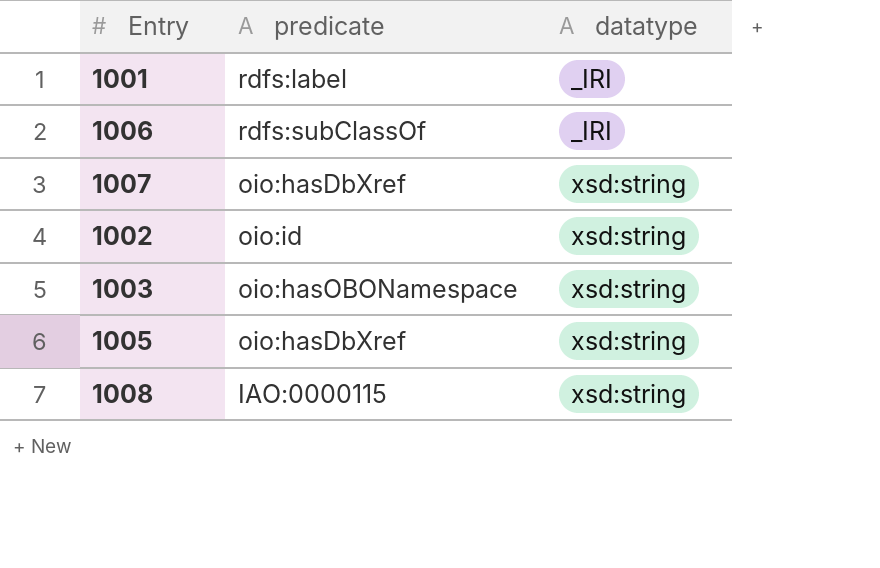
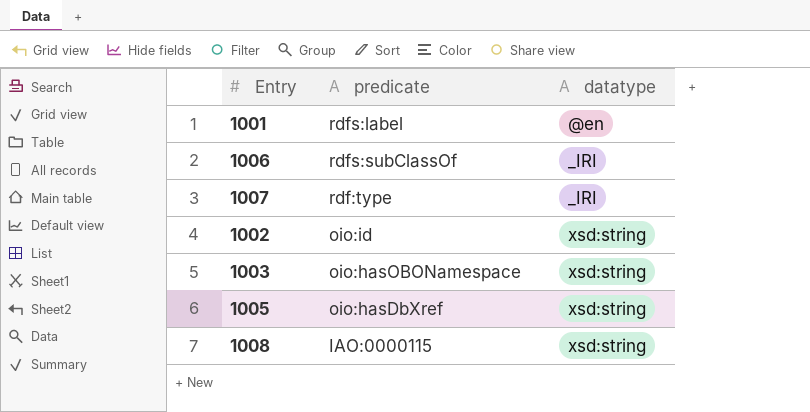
1001 | datatype: _IRI -> @en
1007 | predicate: oio:hasDbXref -> rdf:type
1007 | datatype: xsd:string -> _IRI

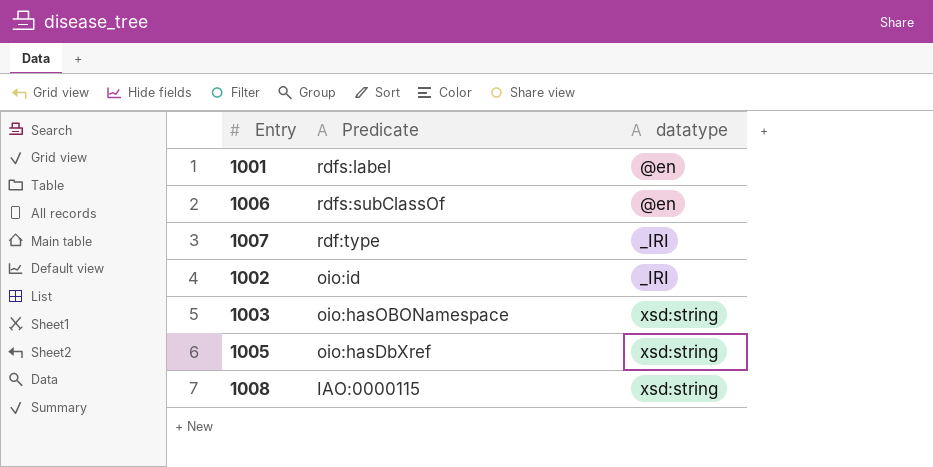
column name: predicate -> Predicate
1006 | datatype: _IRI -> @en
1002 | datatype: xsd:string -> _IRI

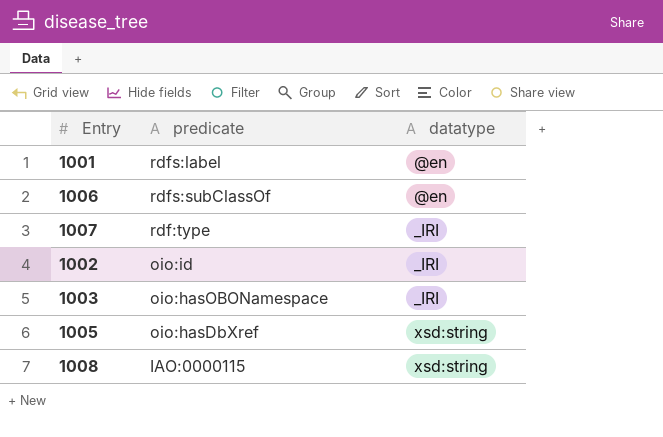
column name: Predicate -> predicate
1003 | datatype: xsd:string -> _IRI

